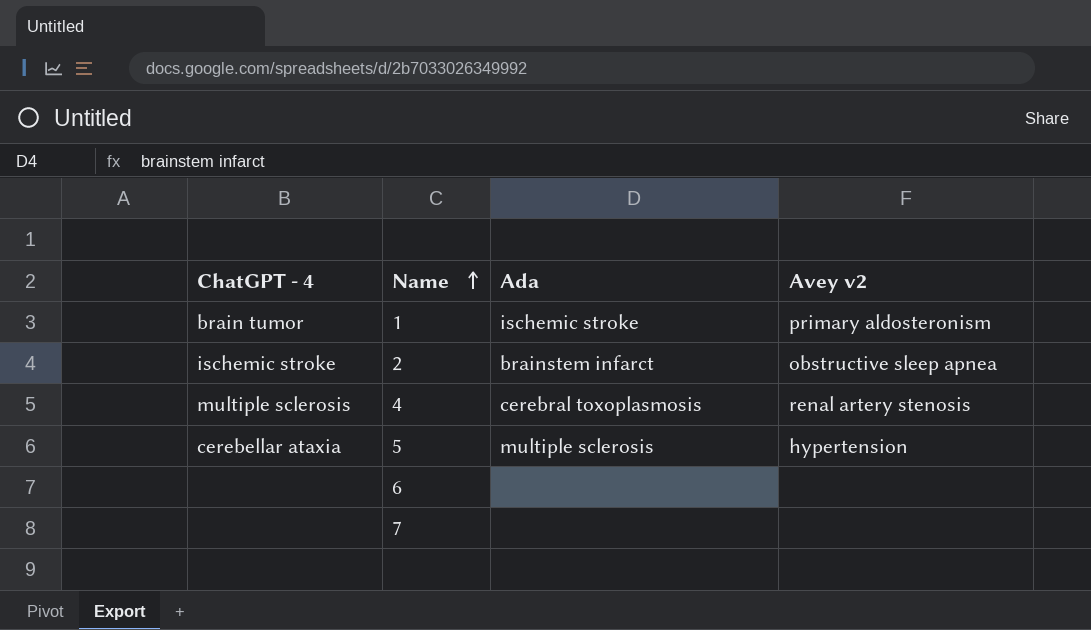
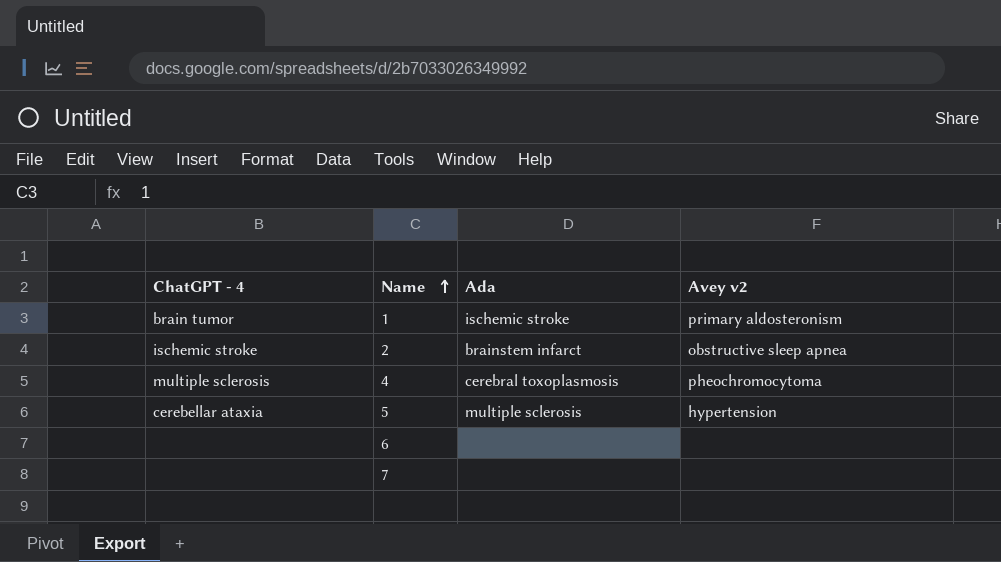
4 | Avey v2: renal artery stenosis -> pheochromocytoma

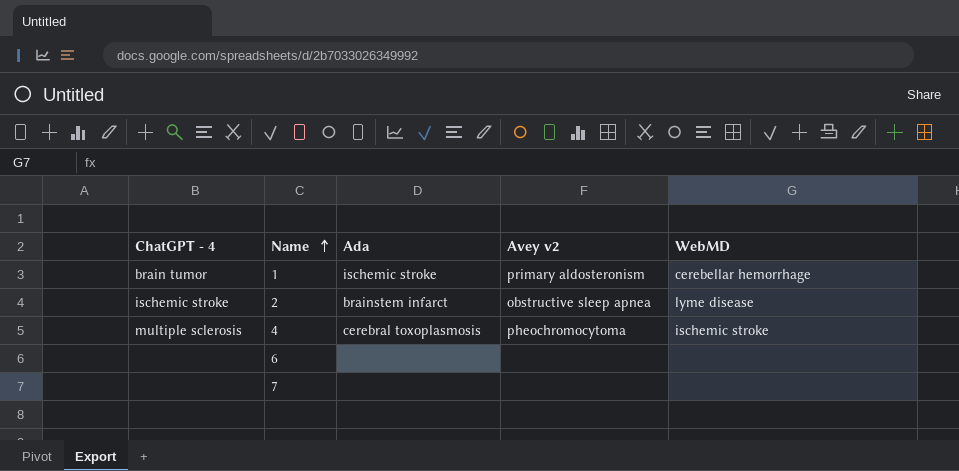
column WebMD | position: none -> 5
row 5: cerebellar ataxia | multiple sclerosis | hypertension -> none

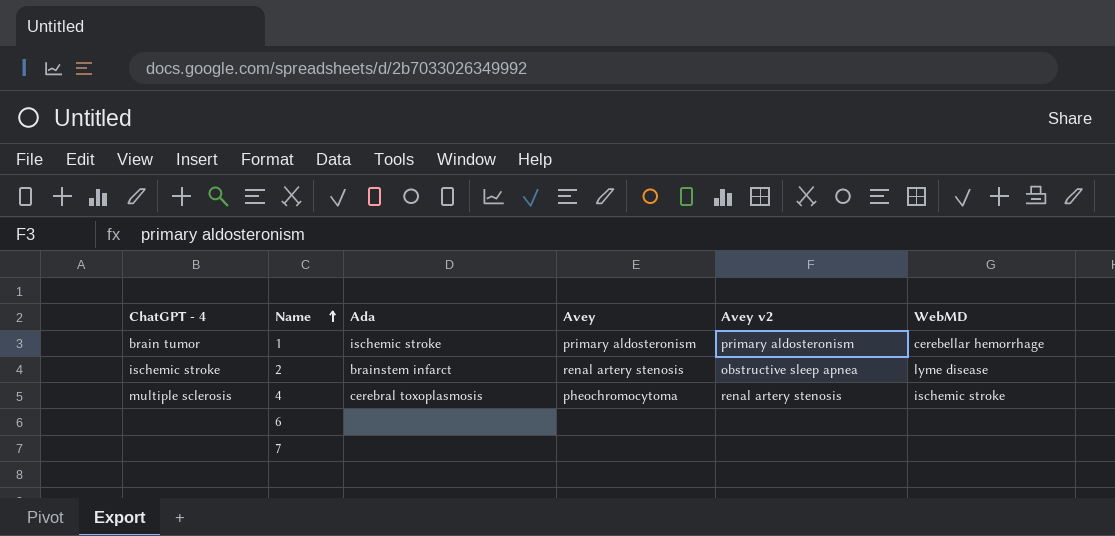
column Avey | position: none -> 4
4 | Avey v2: pheochromocytoma -> renal artery stenosis

